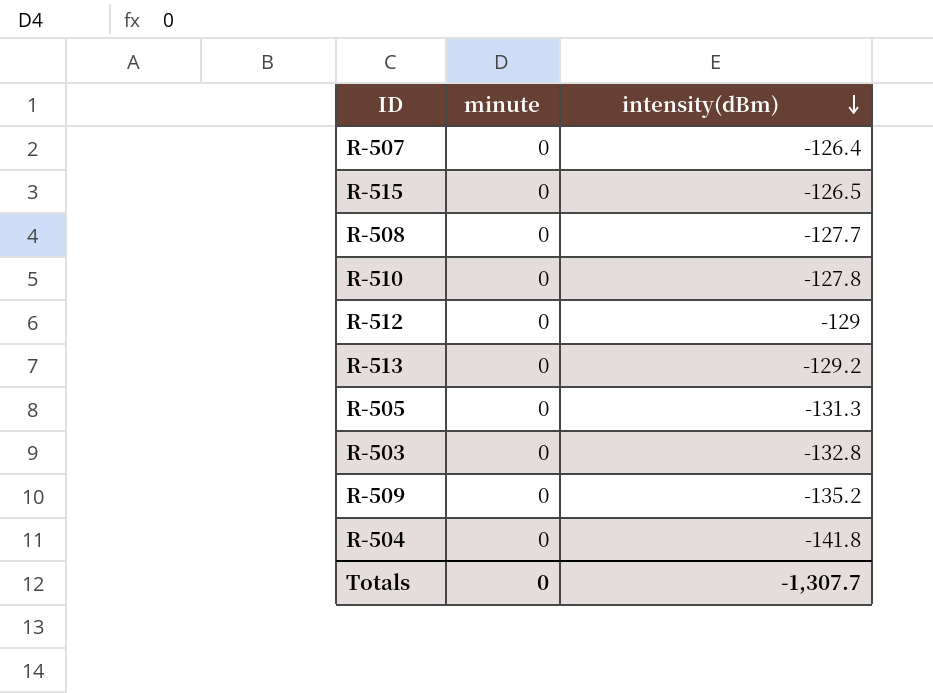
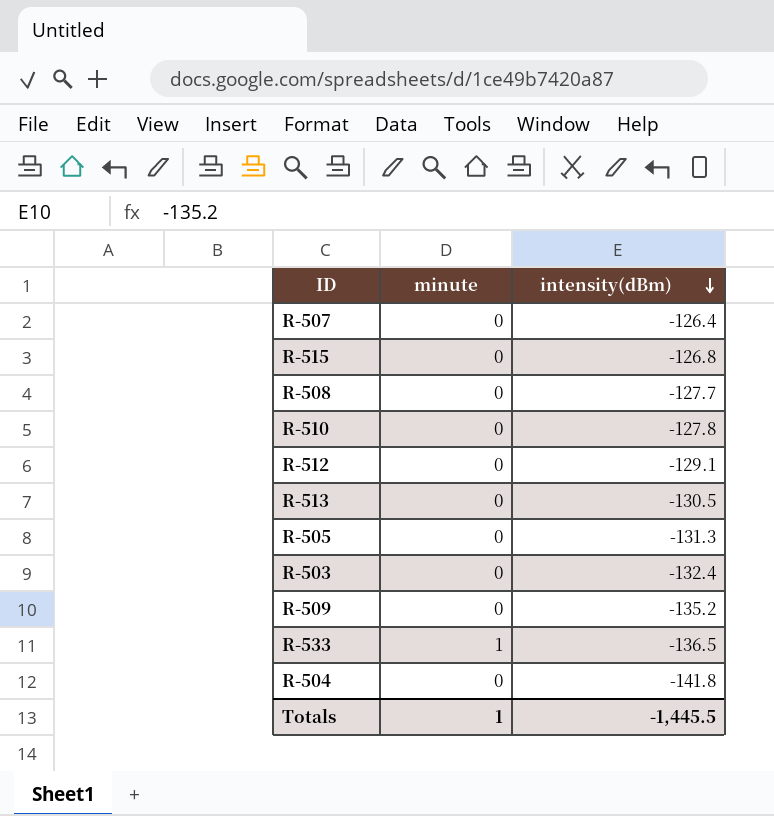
R-515 | intensity(dBm): -126.5 -> -126.8
R-512 | intensity(dBm): -129 -> -129.1
R-513 | intensity(dBm): -129.2 -> -130.5
R-503 | intensity(dBm): -132.8 -> -132.4
row R-533: none -> 1 | -136.5
Totals | minute: 0 -> 1
Totals | intensity(dBm): -1,307.7 -> -1,445.5

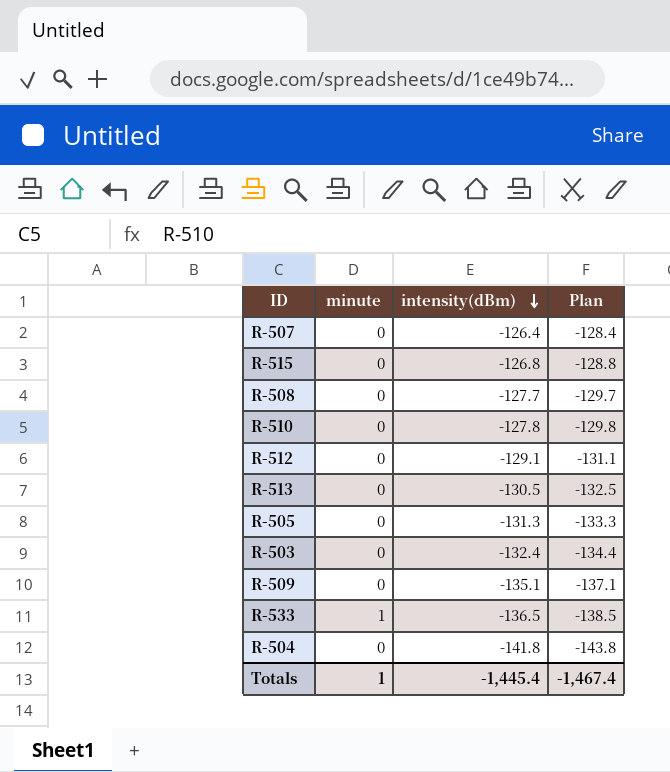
column Plan | formula: none -> [intensity(dBm)] - 2
R-509 | intensity(dBm): -135.2 -> -135.1
Totals | intensity(dBm): -1,445.5 -> -1,445.4

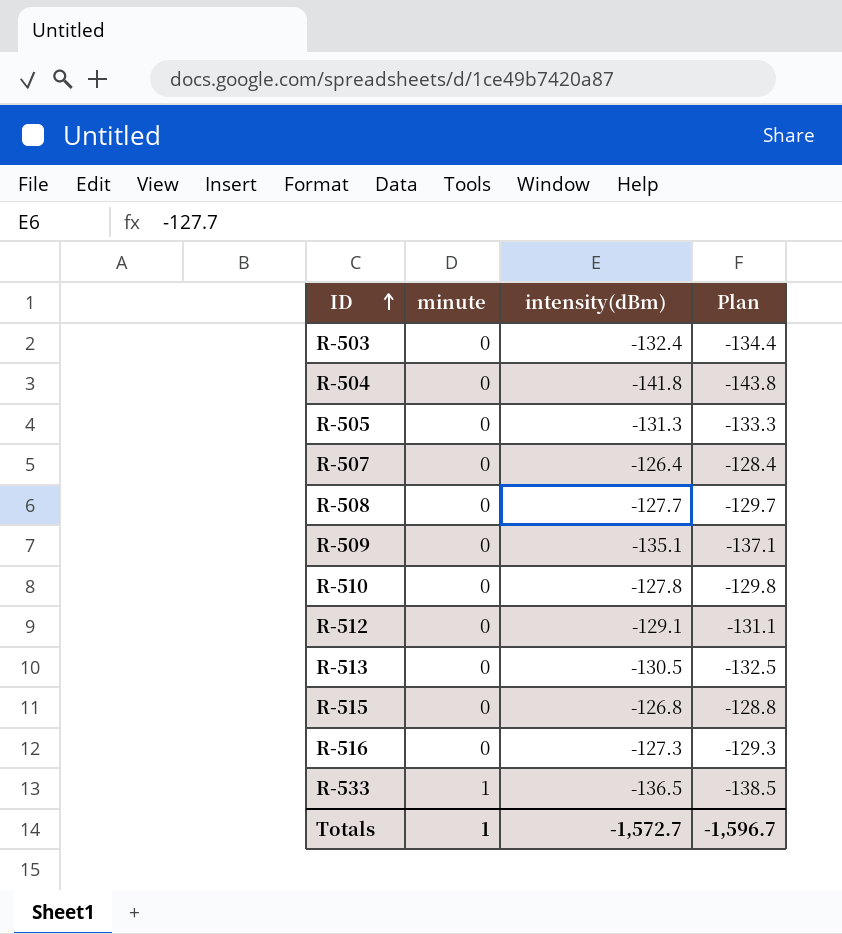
row order: intensity(dBm) descending -> ID ascending
row R-516: none -> 0 | -127.3 | -129.3
Totals | intensity(dBm): -1,445.4 -> -1,572.7
Totals | Plan: -1,467.4 -> -1,596.7

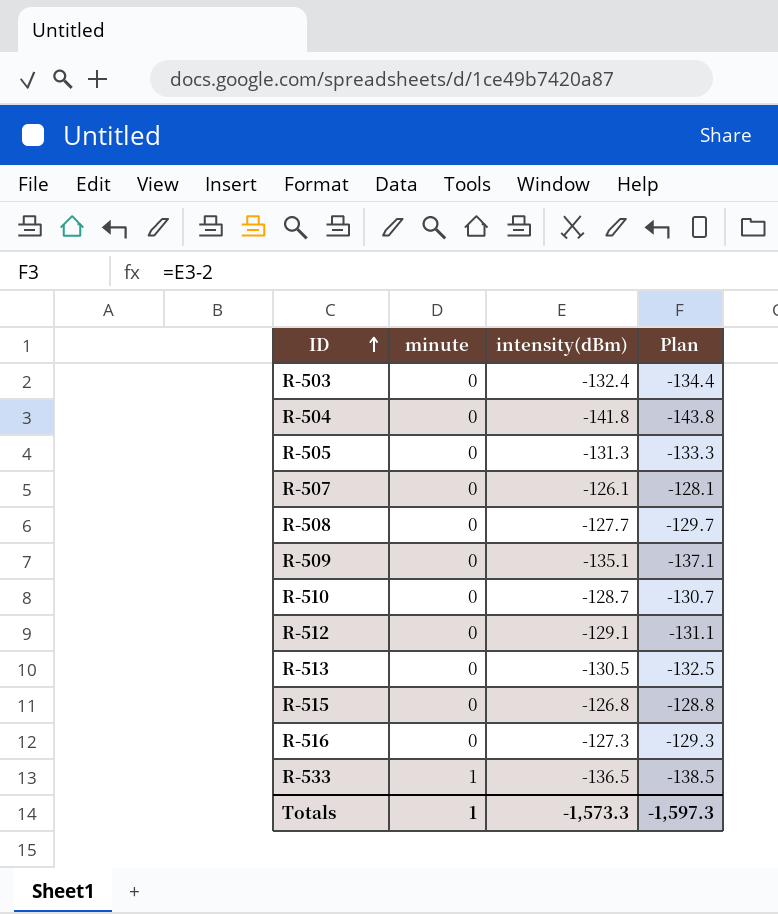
R-507 | intensity(dBm): -126.4 -> -126.1
R-507 | Plan: -128.4 -> -128.1
R-510 | intensity(dBm): -127.8 -> -128.7
R-510 | Plan: -129.8 -> -130.7
Totals | intensity(dBm): -1,572.7 -> -1,573.3
Totals | Plan: -1,596.7 -> -1,597.3

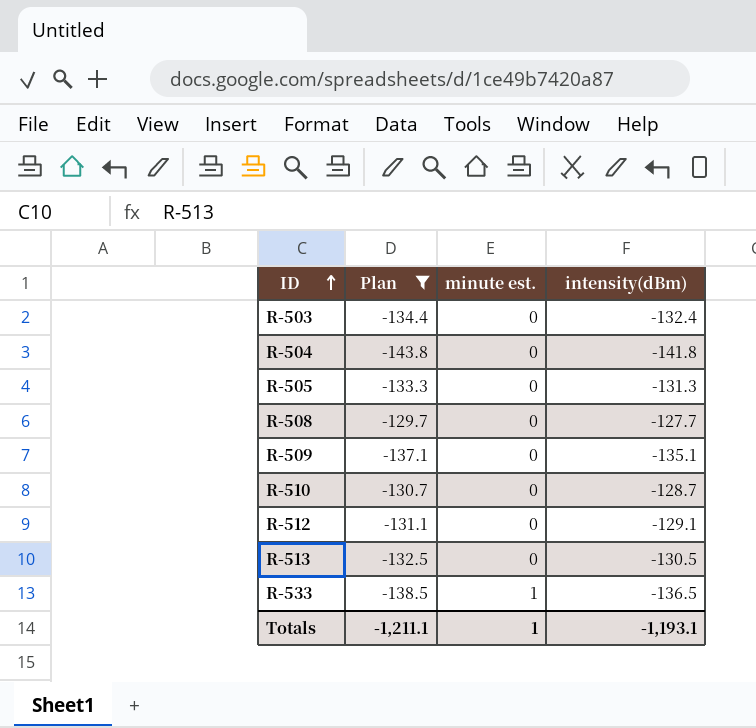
filter: none -> Plan <= -129.7
column Plan | position: 4 -> 2
column name: minute -> minute est.
Totals | Plan: -1,597.3 -> -1,211.1
Totals | intensity(dBm): -1,573.3 -> -1,193.1

